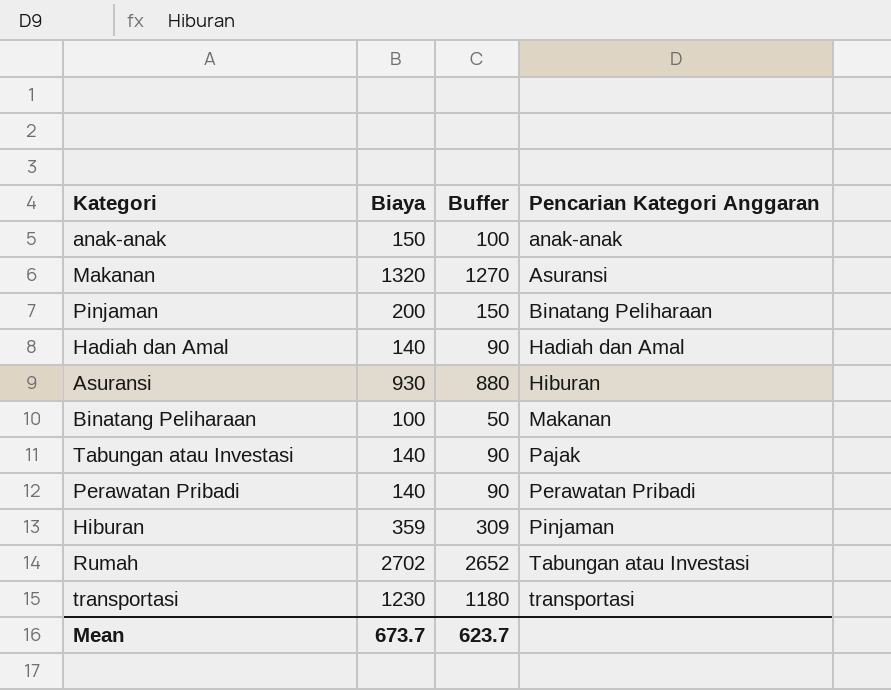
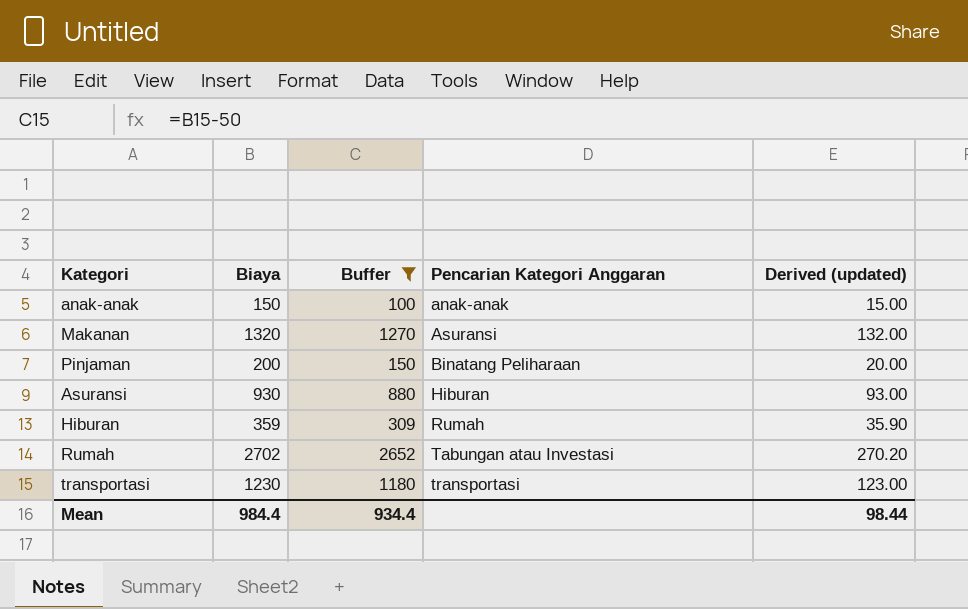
filter: none -> Buffer >= 100
column Derived (updated) | formula: none -> [Biaya] * 0.1
Hiburan | Pencarian Kategori Anggaran: Pinjaman -> Rumah
Mean | Biaya: 673.7 -> 984.4
Mean | Buffer: 623.7 -> 934.4

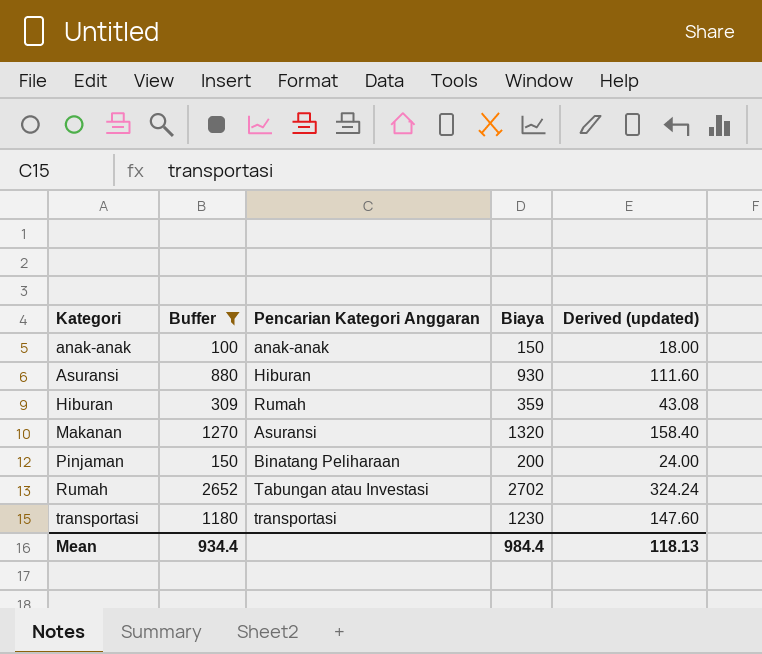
row order: Pencarian Kategori Anggaran ascending -> Kategori ascending
column Biaya | position: 2 -> 4
column Derived (updated) | formula: [Biaya] * 0.1 -> [Biaya] * 0.12
Mean | Derived (updated): 98.44 -> 118.13

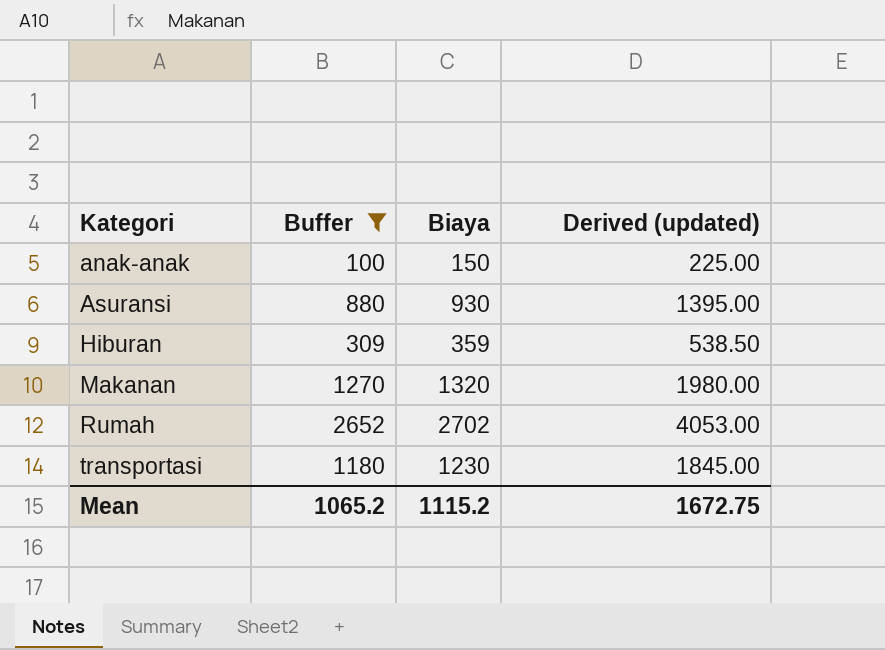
column Pencarian Kategori Anggaran | position: 3 -> none
column Derived (updated) | formula: [Biaya] * 0.12 -> [Biaya] * 1.5
row Pinjaman: 150 | Binatang Peliharaan | 200 | 24.00 -> none
Mean | Buffer: 934.4 -> 1065.2
Mean | Biaya: 984.4 -> 1115.2
Mean | Derived (updated): 118.13 -> 1672.75

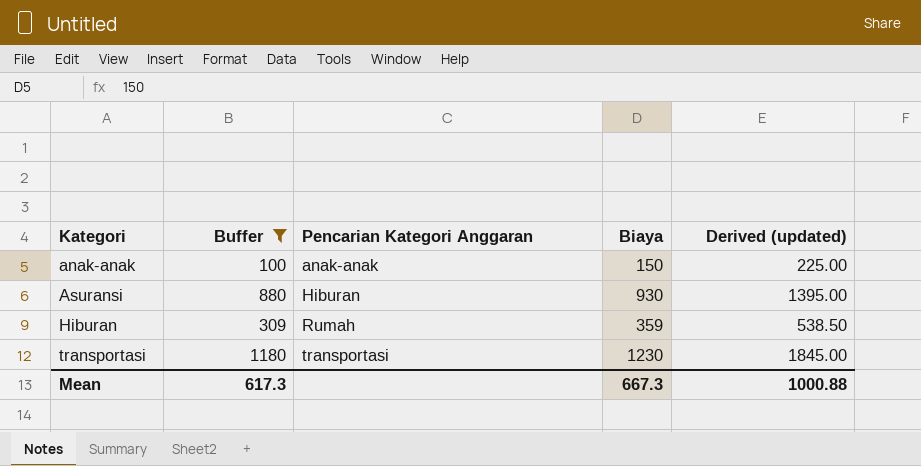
column Pencarian Kategori Anggaran | position: none -> 3
row Makanan: 1270 | 1320 | 1980.00 -> none
row Rumah: 2652 | 2702 | 4053.00 -> none
Mean | Buffer: 1065.2 -> 617.3
Mean | Biaya: 1115.2 -> 667.3
Mean | Derived (updated): 1672.75 -> 1000.88

